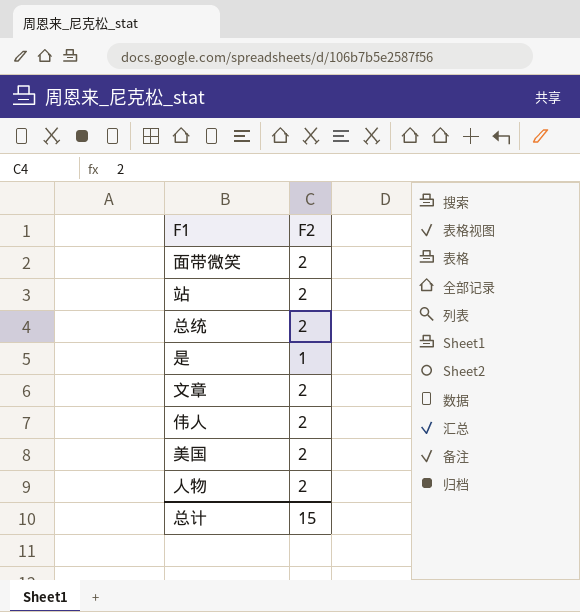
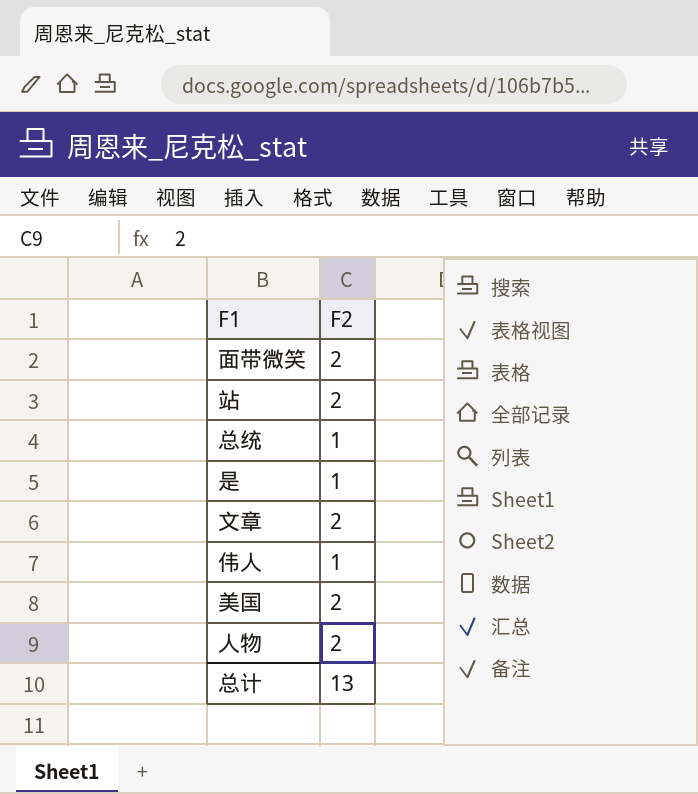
总统 | F2: 2 -> 1
伟人 | F2: 2 -> 1
总计 | F2: 15 -> 13

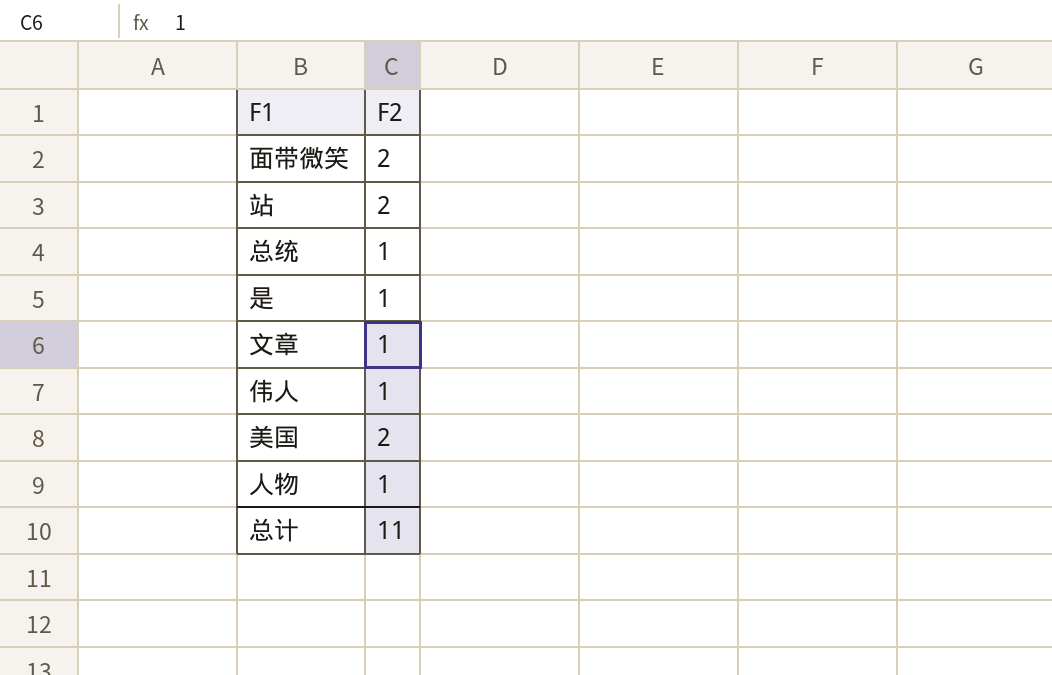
文章 | F2: 2 -> 1
人物 | F2: 2 -> 1
总计 | F2: 13 -> 11

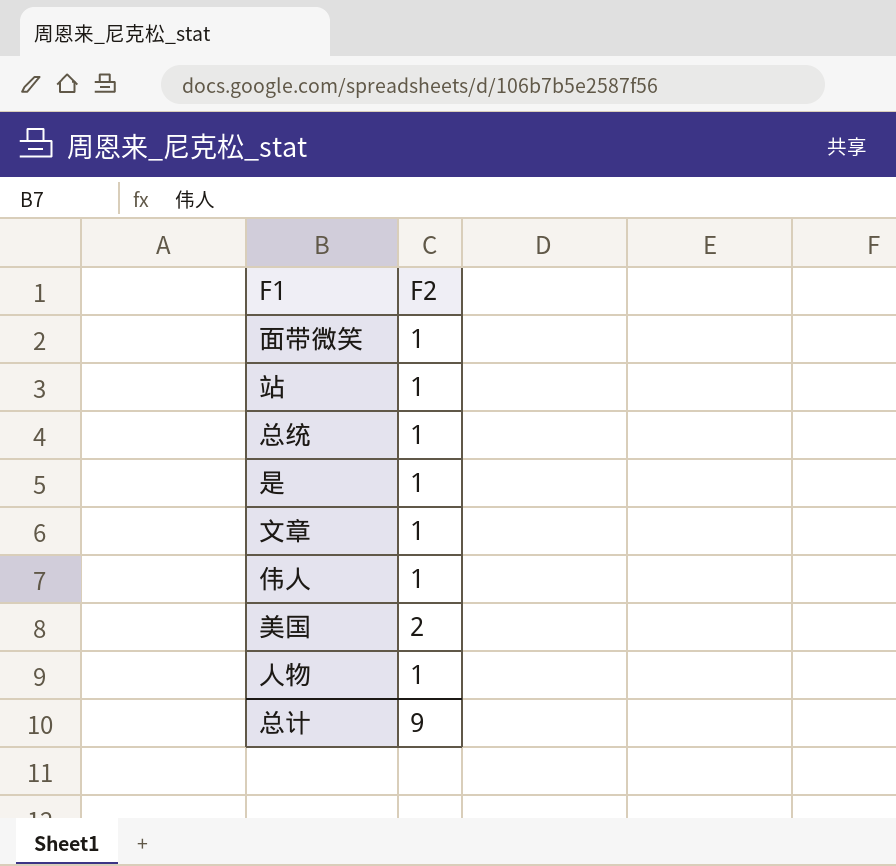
面带微笑 | F2: 2 -> 1
站 | F2: 2 -> 1
总计 | F2: 11 -> 9

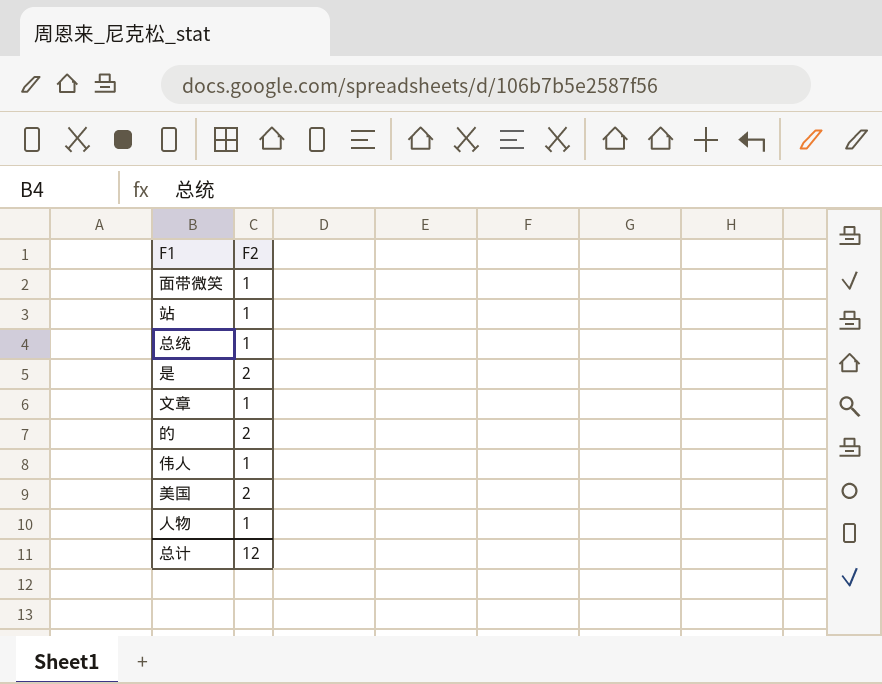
是 | F2: 1 -> 2
row 的: none -> 2
总计 | F2: 9 -> 12

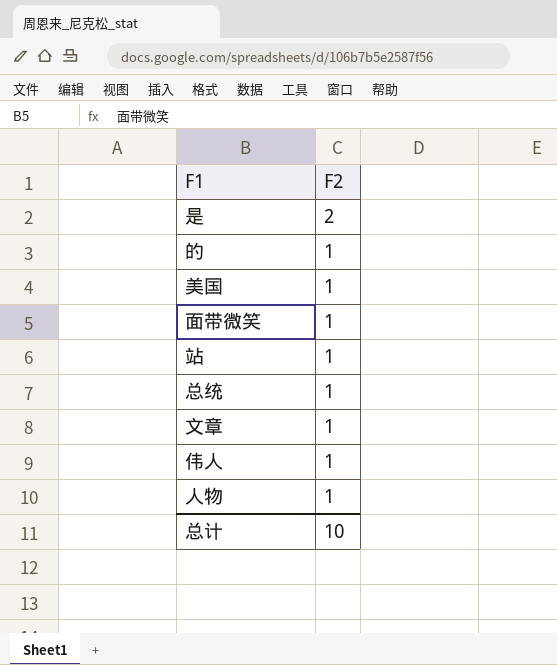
row order: none -> F2 descending
的 | F2: 2 -> 1
美国 | F2: 2 -> 1
总计 | F2: 12 -> 10

